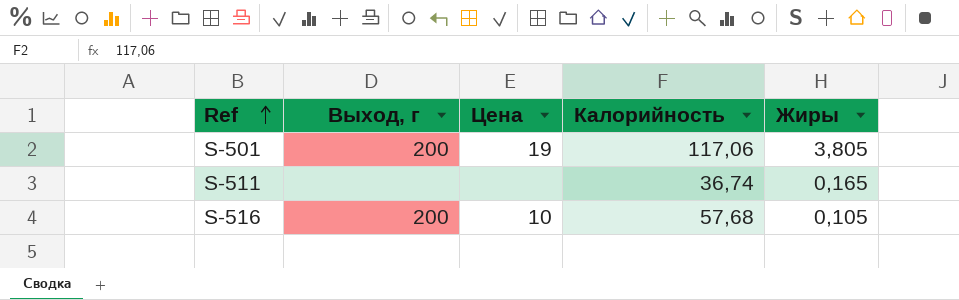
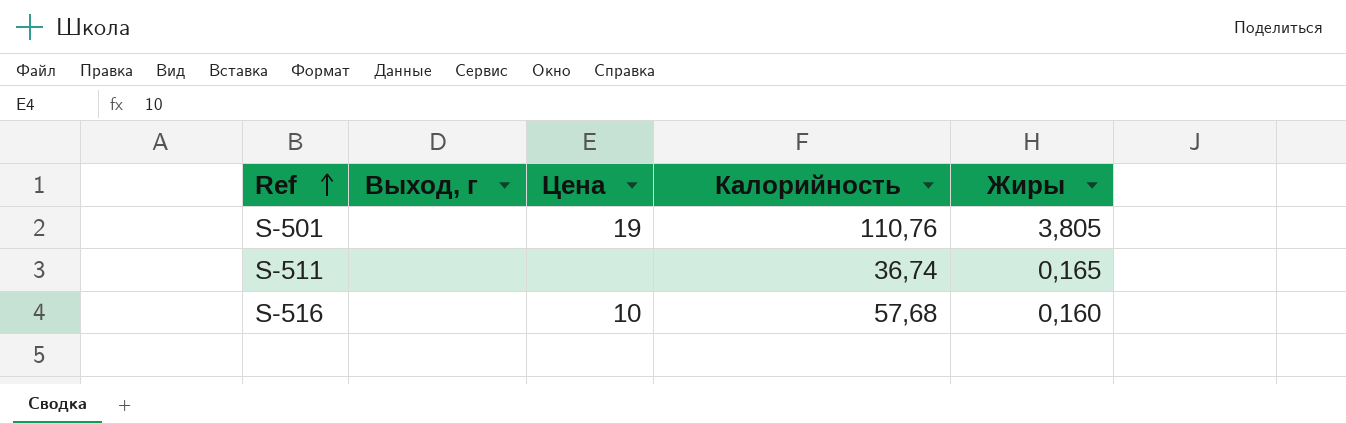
S-501 | Выход, г: 200 -> none
S-501 | Калорийность: 117,06 -> 110,76
S-516 | Выход, г: 200 -> none
S-516 | Жиры: 0,105 -> 0,160

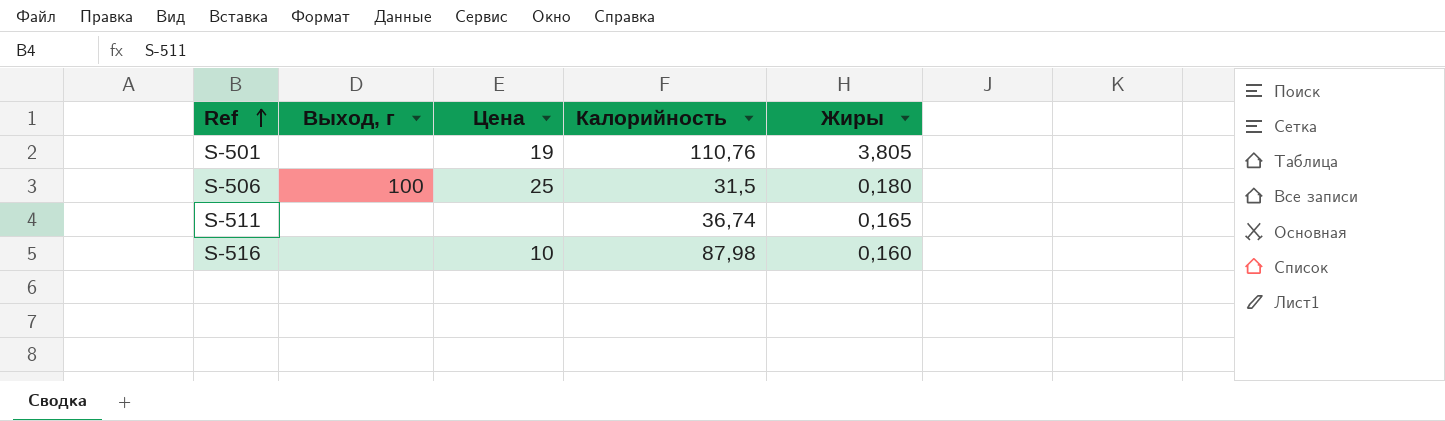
row S-506: none -> 100 | 25 | 31,5 | 0,180
S-516 | Калорийность: 57,68 -> 87,98

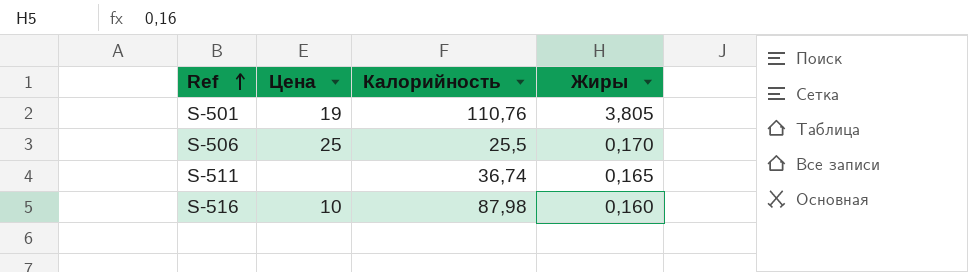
column Выход, г | position: 2 -> none
S-506 | Калорийность: 31,5 -> 25,5
S-506 | Жиры: 0,180 -> 0,170

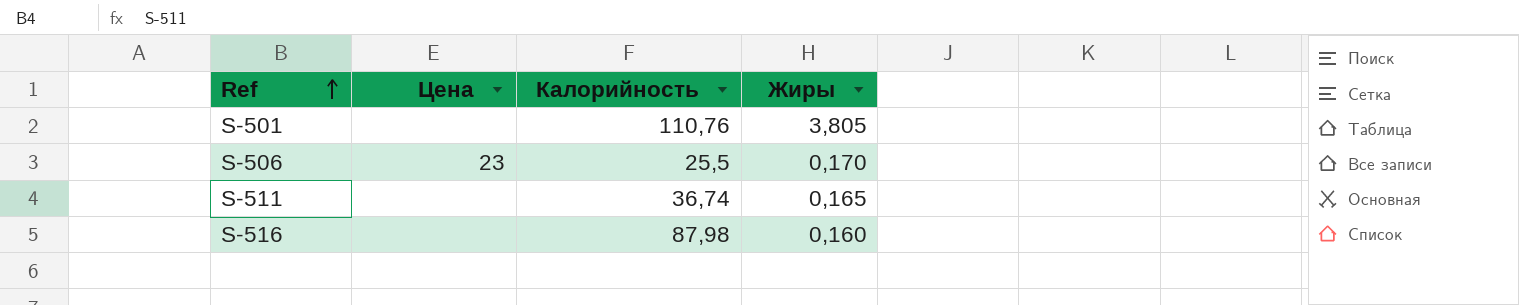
S-501 | Цена: 19 -> none
S-506 | Цена: 25 -> 23
S-516 | Цена: 10 -> none

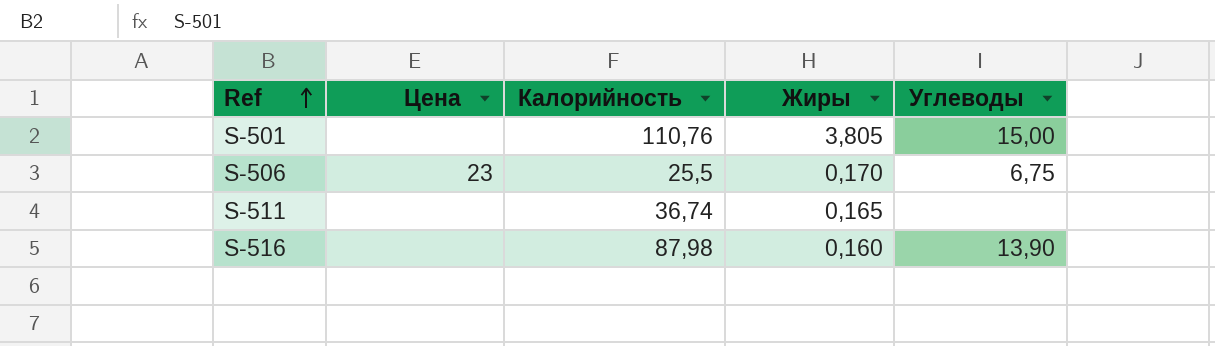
column Углеводы | position: none -> 5

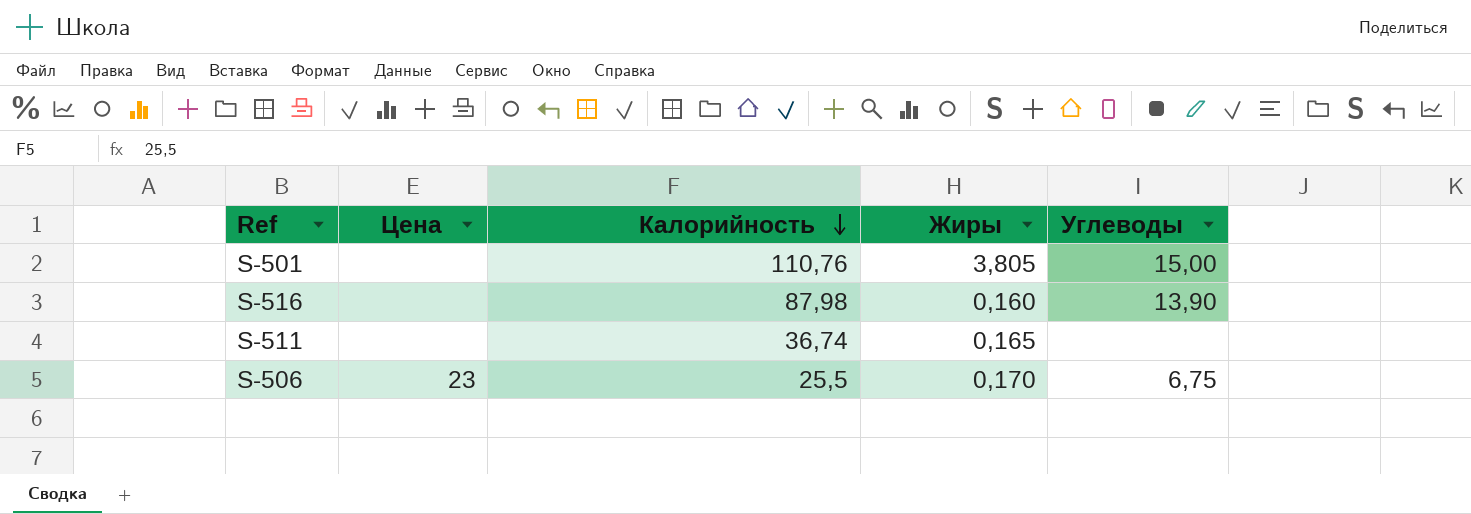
row order: Ref ascending -> Калорийность descending

